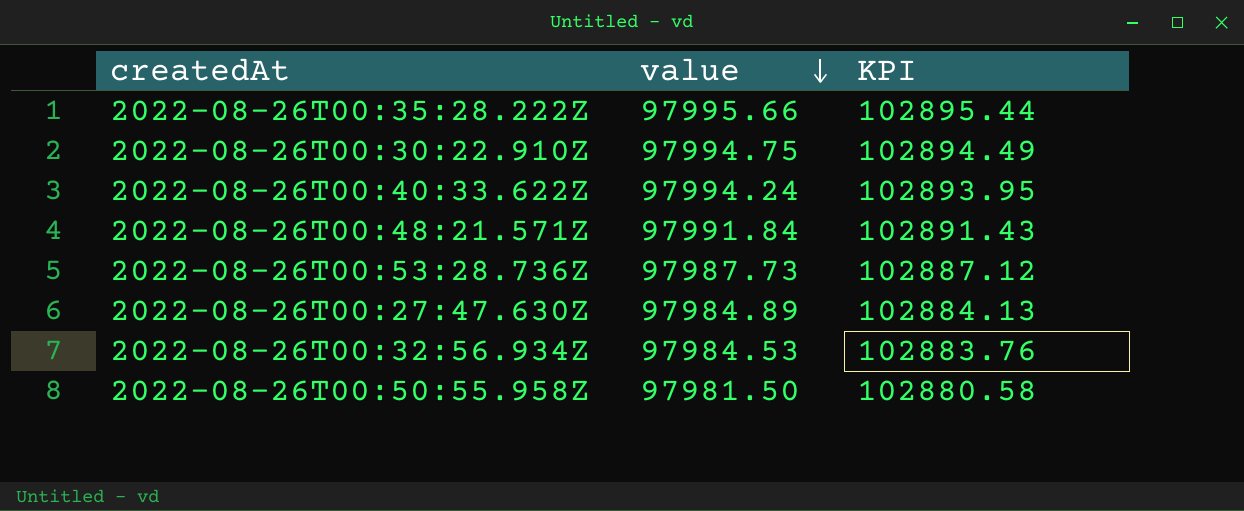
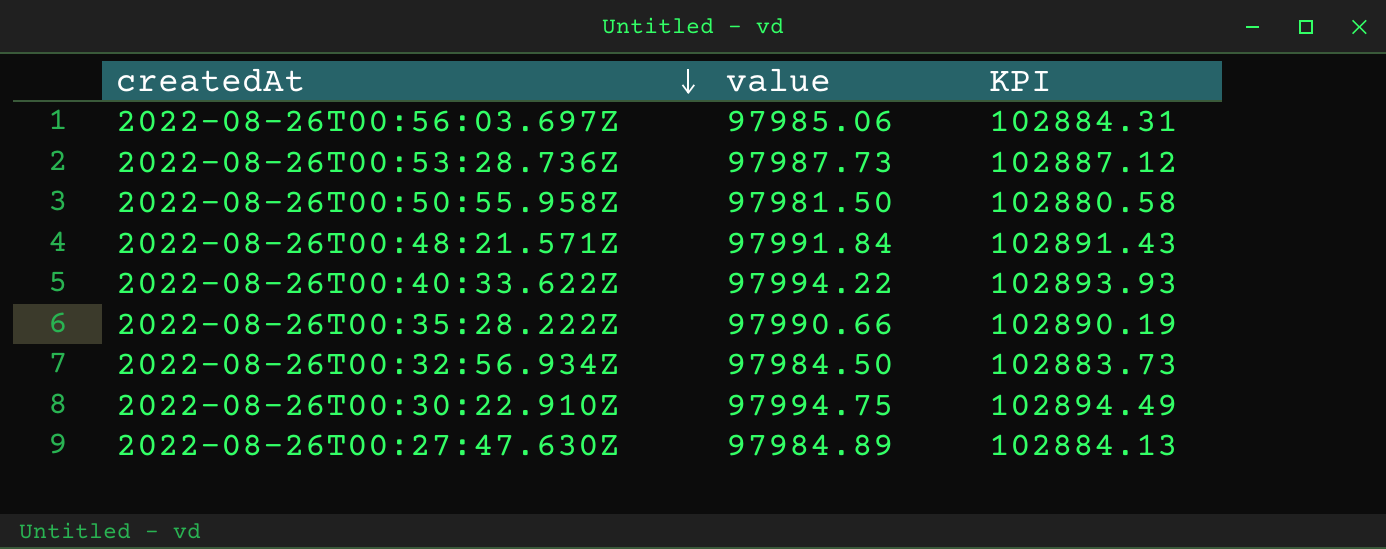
row order: value descending -> createdAt descending
row 2022-08-26T00:56:03.697Z: none -> 97985.06 | 102884.31
2022-08-26T00:40:33.622Z | value: 97994.24 -> 97994.22
2022-08-26T00:40:33.622Z | KPI: 102893.95 -> 102893.93
2022-08-26T00:35:28.222Z | value: 97995.66 -> 97990.66
2022-08-26T00:35:28.222Z | KPI: 102895.44 -> 102890.19
2022-08-26T00:32:56.934Z | value: 97984.53 -> 97984.50
2022-08-26T00:32:56.934Z | KPI: 102883.76 -> 102883.73

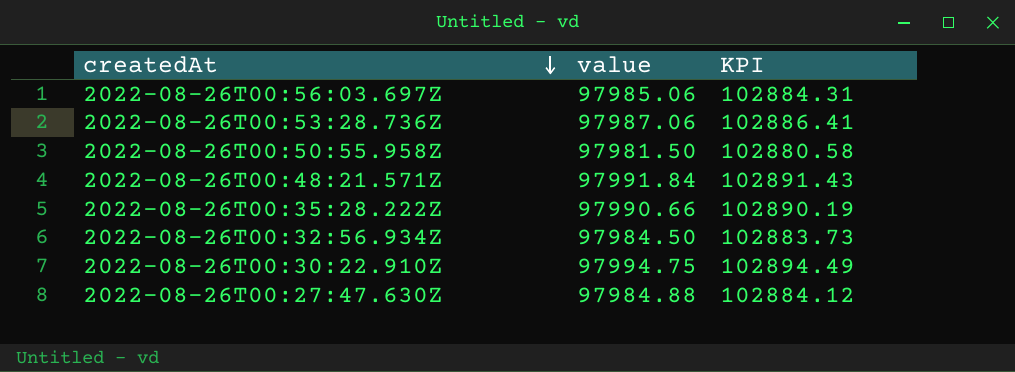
row 2022-08-26T00:40:33.622Z: 97994.22 | 102893.93 -> none
2022-08-26T00:53:28.736Z | value: 97987.73 -> 97987.06
2022-08-26T00:53:28.736Z | KPI: 102887.12 -> 102886.41
2022-08-26T00:27:47.630Z | value: 97984.89 -> 97984.88
2022-08-26T00:27:47.630Z | KPI: 102884.13 -> 102884.12

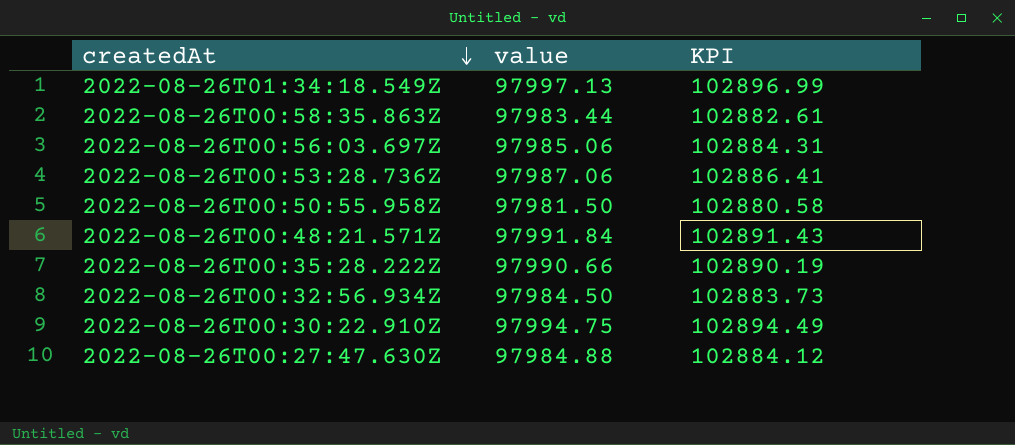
row 2022-08-26T01:34:18.549Z: none -> 97997.13 | 102896.99
row 2022-08-26T00:58:35.863Z: none -> 97983.44 | 102882.61

